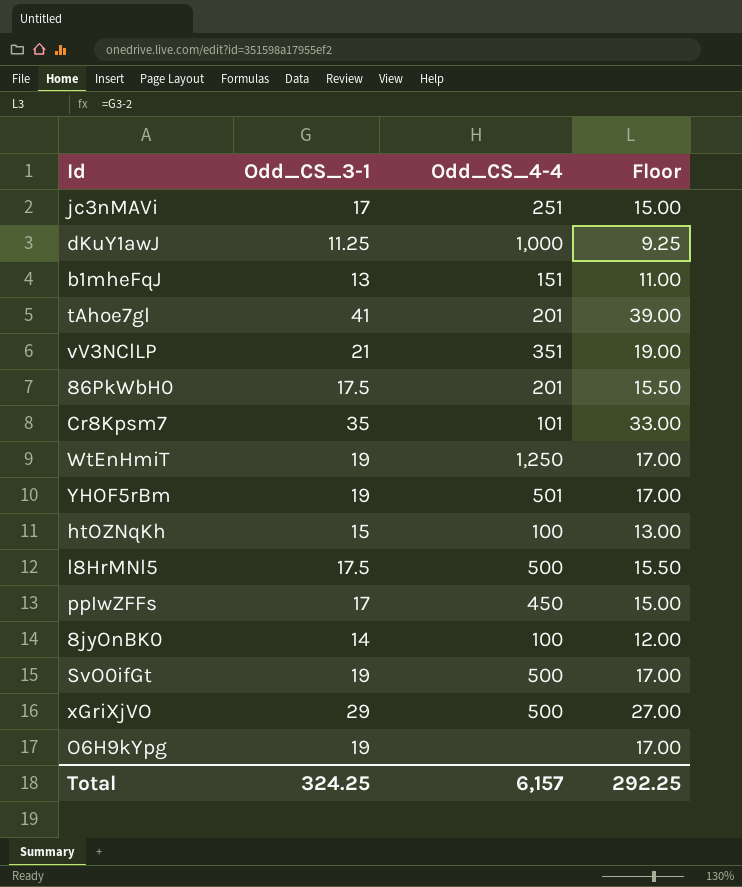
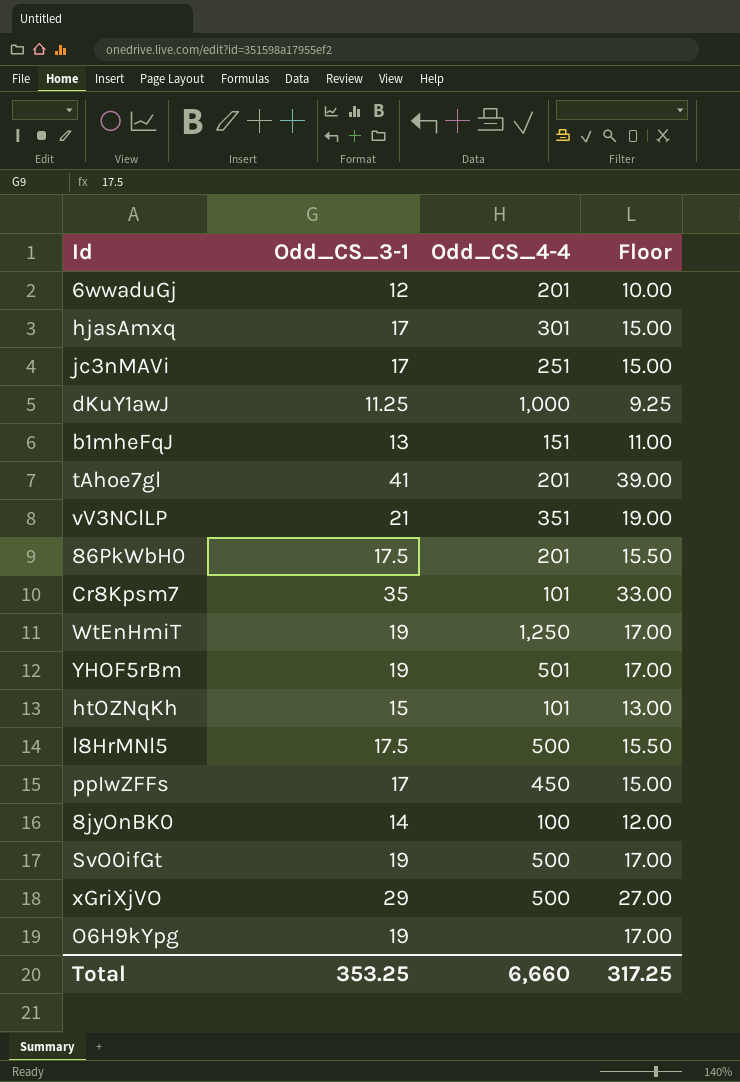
row 6wwaduGj: none -> 12 | 201 | 10.00
row hjasAmxq: none -> 17 | 301 | 15.00
htOZNqKh | Odd_CS_4-4: 100 -> 101
Total | Odd_CS_3-1: 324.25 -> 353.25
Total | Odd_CS_4-4: 6,157 -> 6,660
Total | Floor: 292.25 -> 317.25

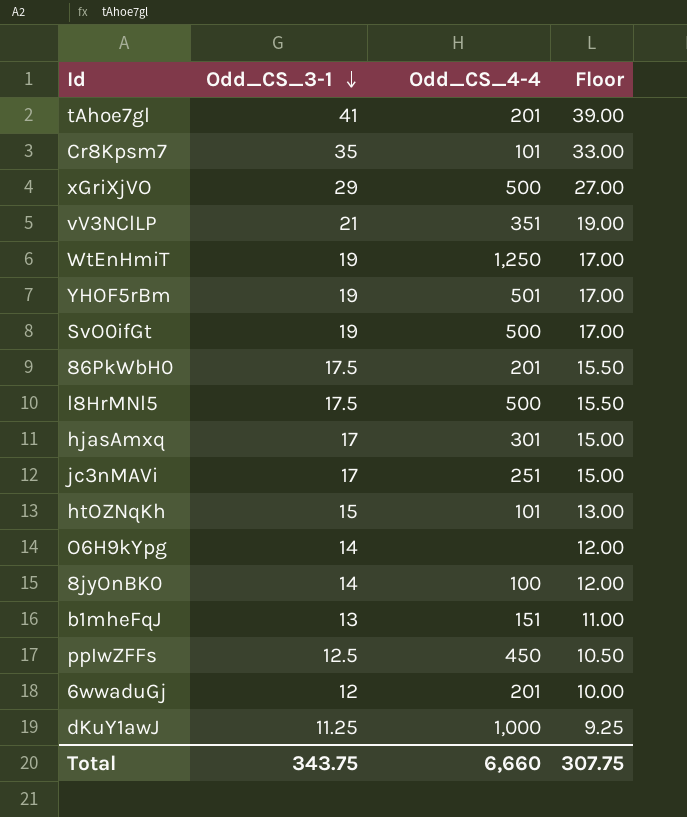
row order: none -> Odd_CS_3-1 descending
O6H9kYpg | Odd_CS_3-1: 19 -> 14
O6H9kYpg | Floor: 17.00 -> 12.00
ppIwZFFs | Odd_CS_3-1: 17 -> 12.5
ppIwZFFs | Floor: 15.00 -> 10.50
Total | Odd_CS_3-1: 353.25 -> 343.75
Total | Floor: 317.25 -> 307.75

